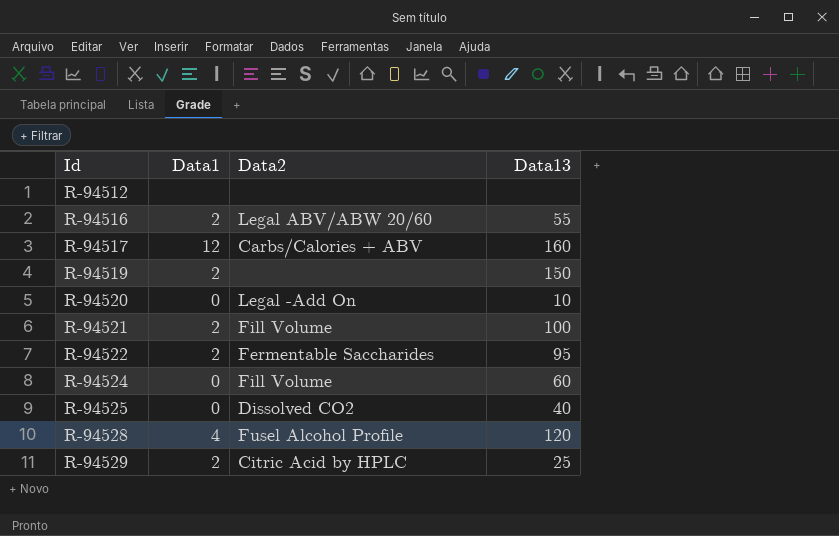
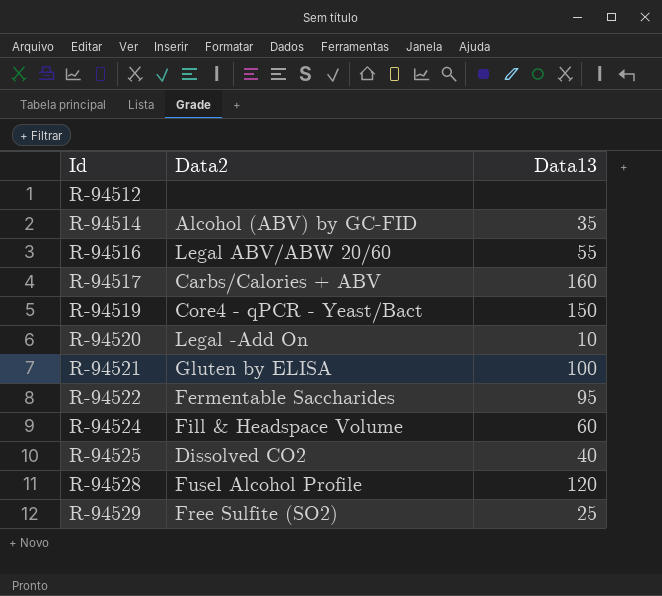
column Data1 | position: 2 -> none
row R-94514: none -> Alcohol (ABV) by GC-FID | 35
R-94519 | Data2: none -> Core4 - qPCR - Yeast/Bact
R-94521 | Data2: Fill Volume -> Gluten by ELISA
R-94524 | Data2: Fill Volume -> Fill & Headspace Volume
R-94529 | Data2: Citric Acid by HPLC -> Free Sulfite (SO2)

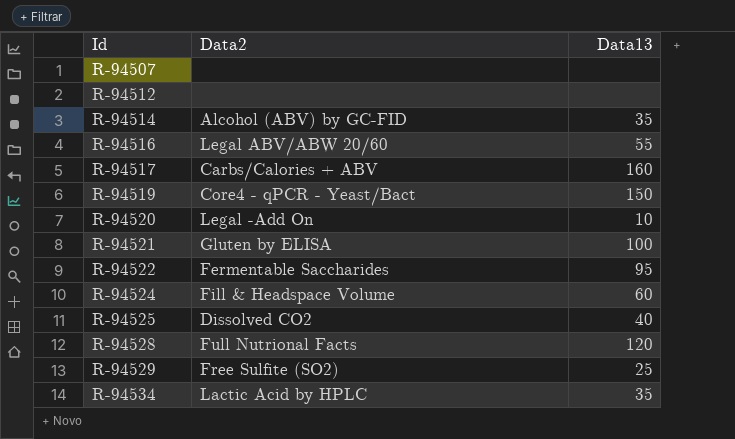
row R-94507: none -> none | none
R-94528 | Data2: Fusel Alcohol Profile -> Full Nutrional Facts
row R-94534: none -> Lactic Acid by HPLC | 35

